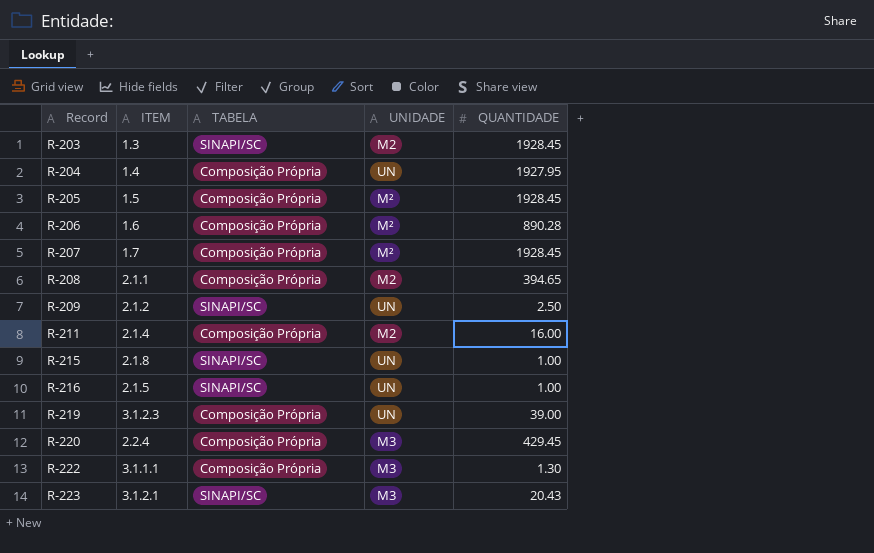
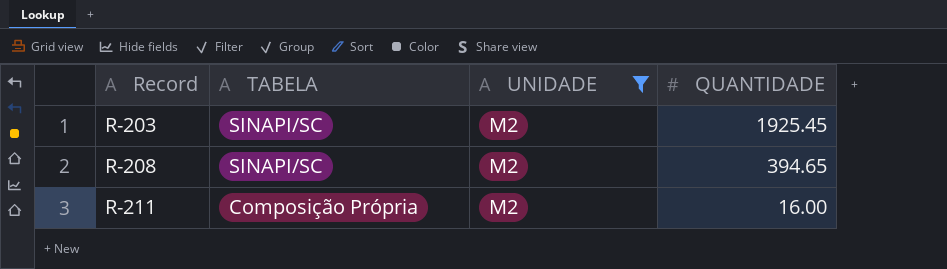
filter: none -> UNIDADE = M2
column ITEM | position: 2 -> none
R-203 | QUANTIDADE: 1928.45 -> 1925.45
R-208 | TABELA: Composição Própria -> SINAPI/SC

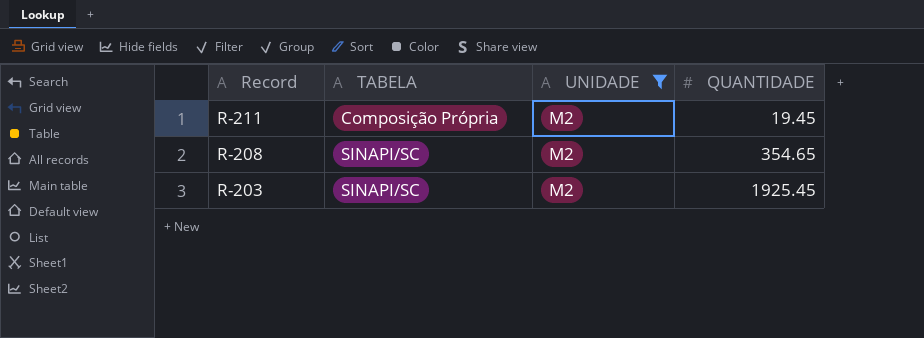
row order: Record ascending -> Record descending
R-211 | QUANTIDADE: 16.00 -> 19.45
R-208 | QUANTIDADE: 394.65 -> 354.65

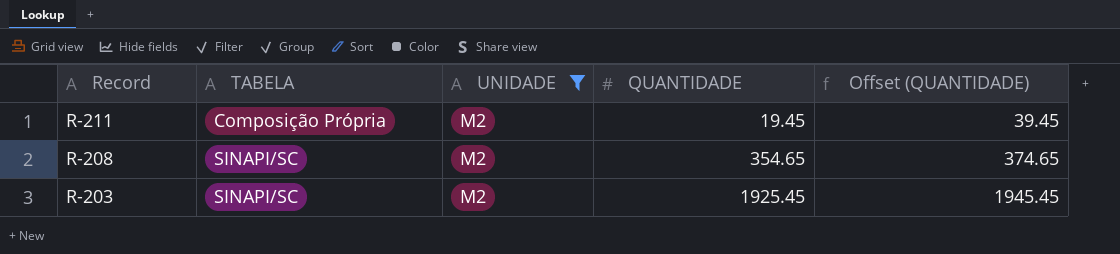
column Offset (QUANTIDADE) | formula: none -> [QUANTIDADE] + 20

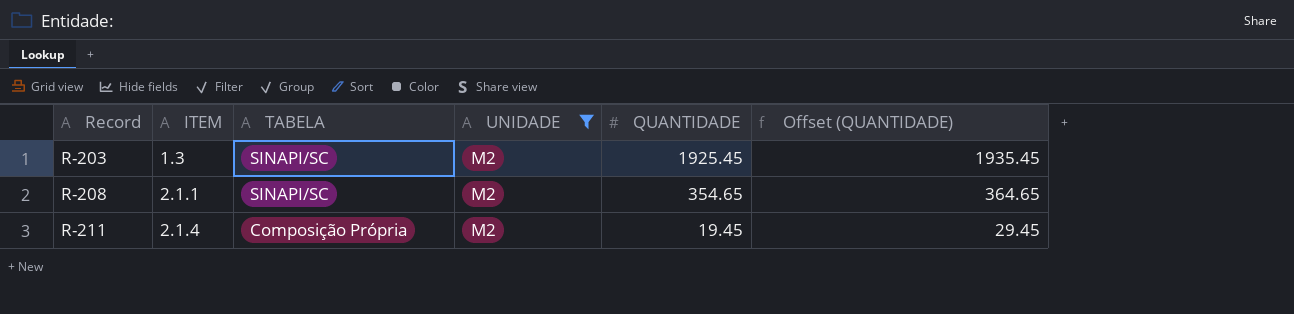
row order: Record descending -> Record ascending
column ITEM | position: none -> 2
column Offset (QUANTIDADE) | formula: [QUANTIDADE] + 20 -> [QUANTIDADE] + 10

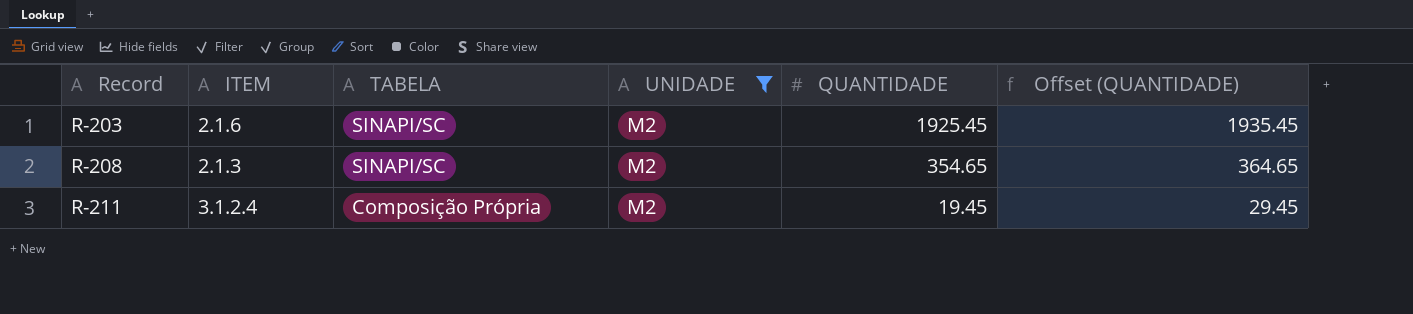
R-203 | ITEM: 1.3 -> 2.1.6
R-208 | ITEM: 2.1.1 -> 2.1.3
R-211 | ITEM: 2.1.4 -> 3.1.2.4

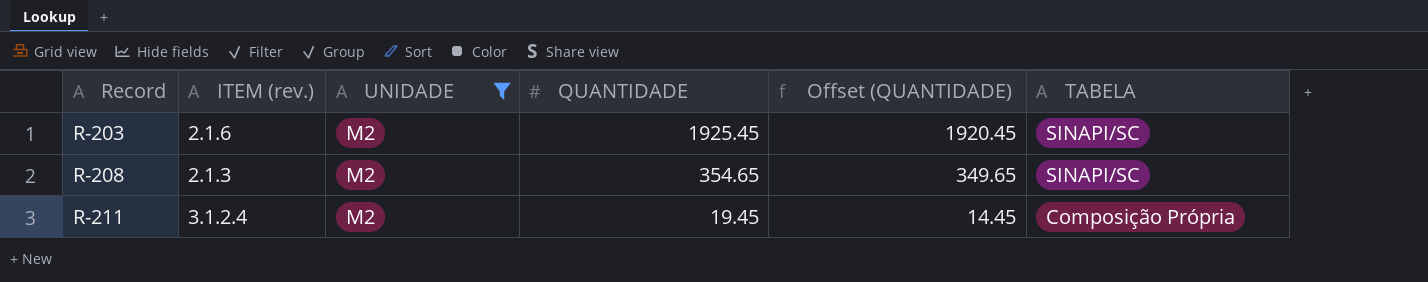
column name: ITEM -> ITEM (rev.)
column Offset (QUANTIDADE) | formula: [QUANTIDADE] + 10 -> [QUANTIDADE] - 5
column TABELA | position: 3 -> 6

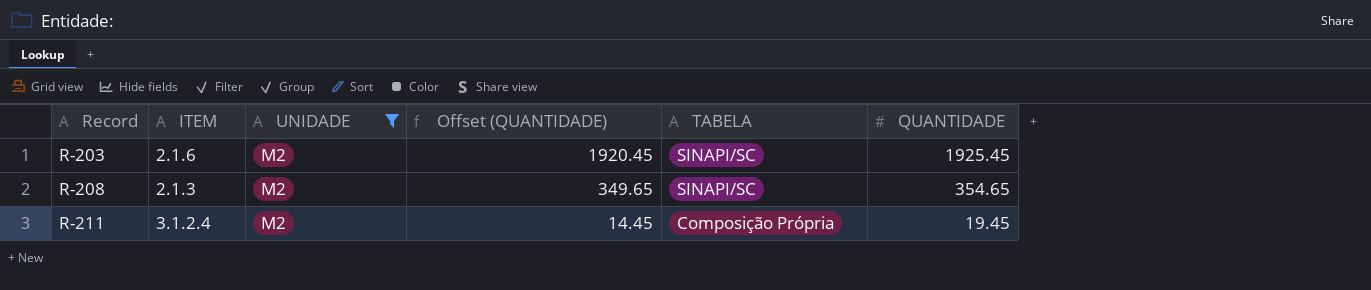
column name: ITEM (rev.) -> ITEM
column QUANTIDADE | position: 4 -> 6

